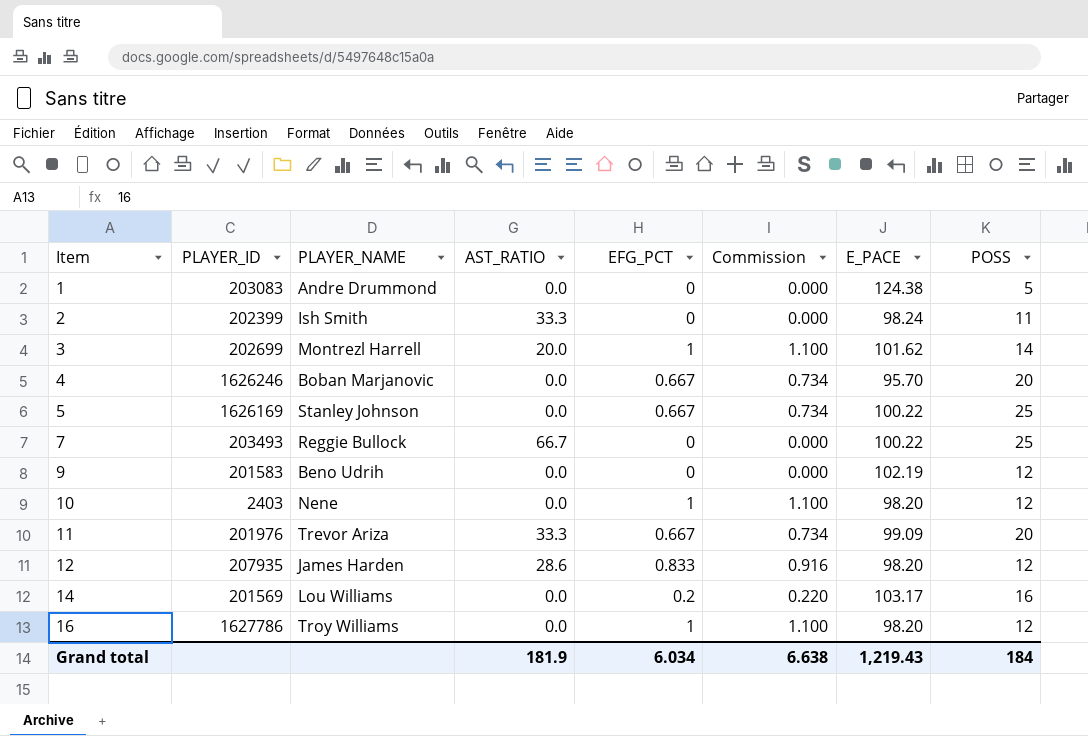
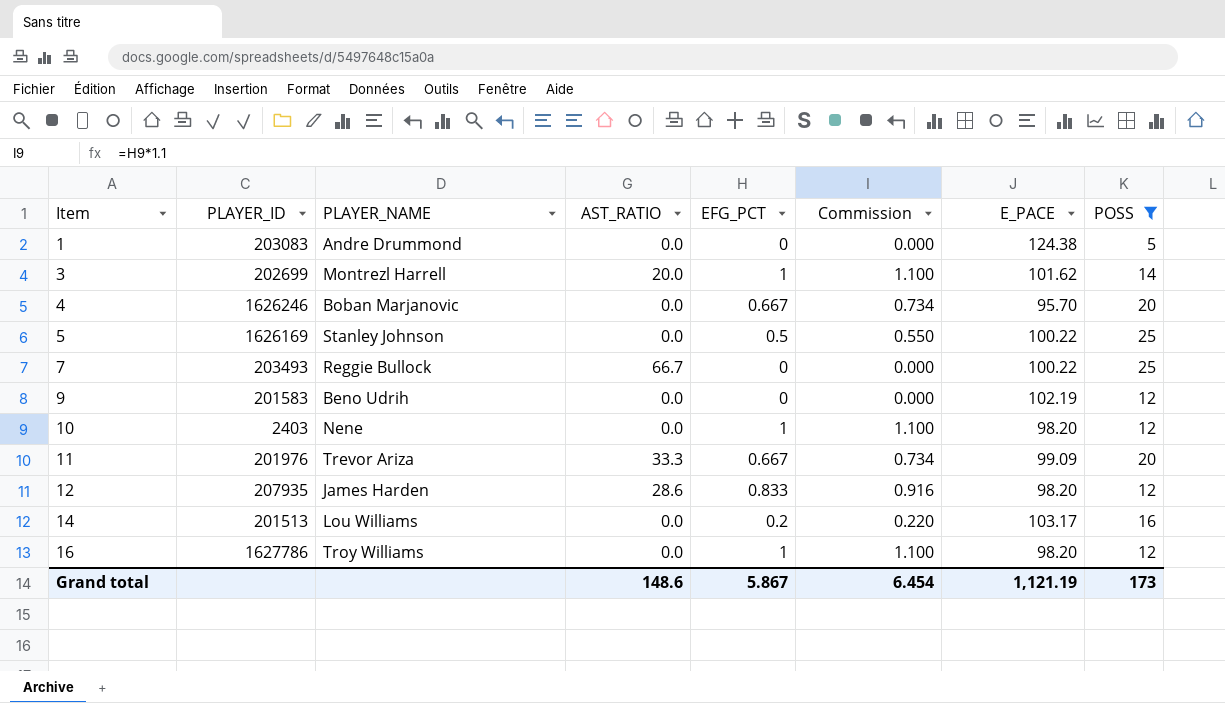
filter: none -> POSS != 11
5 | EFG_PCT: 0.667 -> 0.5
5 | Commission: 0.734 -> 0.550
14 | PLAYER_ID: 201569 -> 201513
Grand total | AST_RATIO: 181.9 -> 148.6
Grand total | EFG_PCT: 6.034 -> 5.867
Grand total | Commission: 6.638 -> 6.454
Grand total | E_PACE: 1,219.43 -> 1,121.19
Grand total | POSS: 184 -> 173

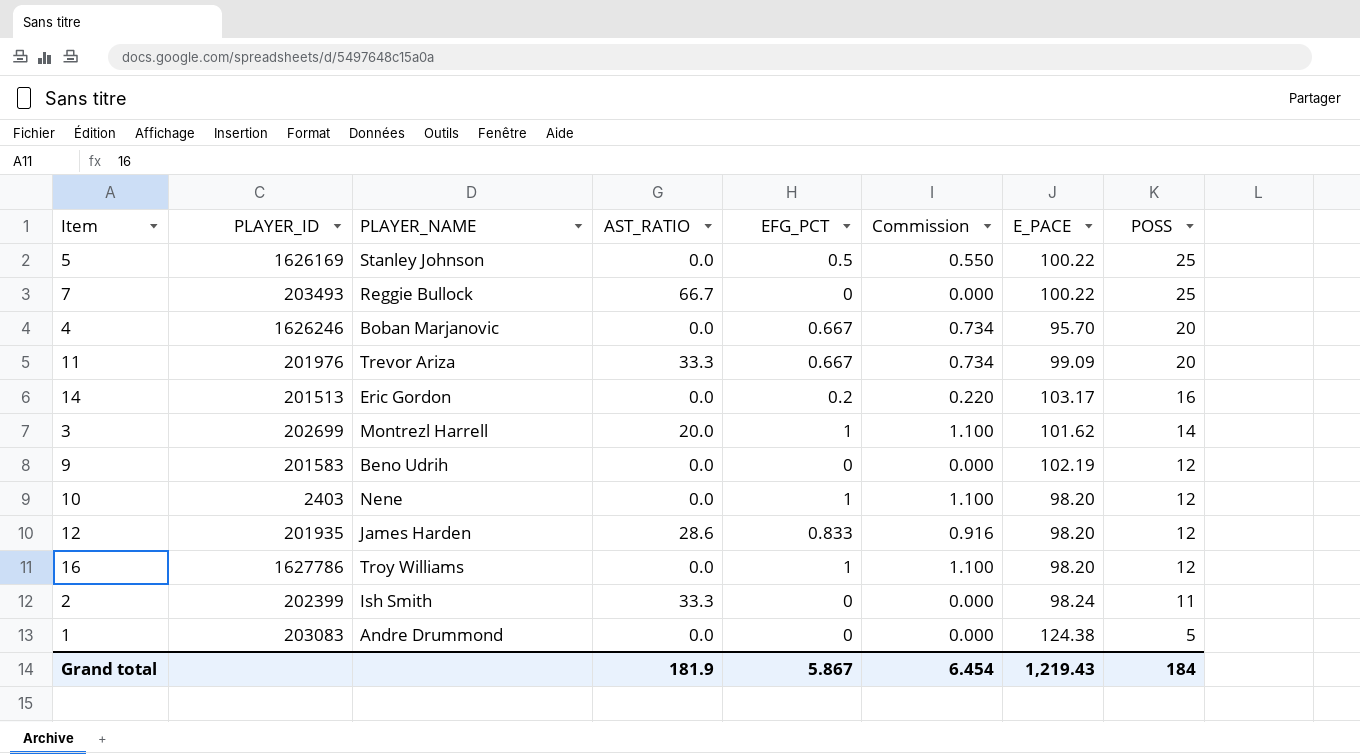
filter: POSS != 11 -> none
row order: Item ascending -> POSS descending
14 | PLAYER_NAME: Lou Williams -> Eric Gordon
12 | PLAYER_ID: 207935 -> 201935
Grand total | AST_RATIO: 148.6 -> 181.9
Grand total | E_PACE: 1,121.19 -> 1,219.43
Grand total | POSS: 173 -> 184

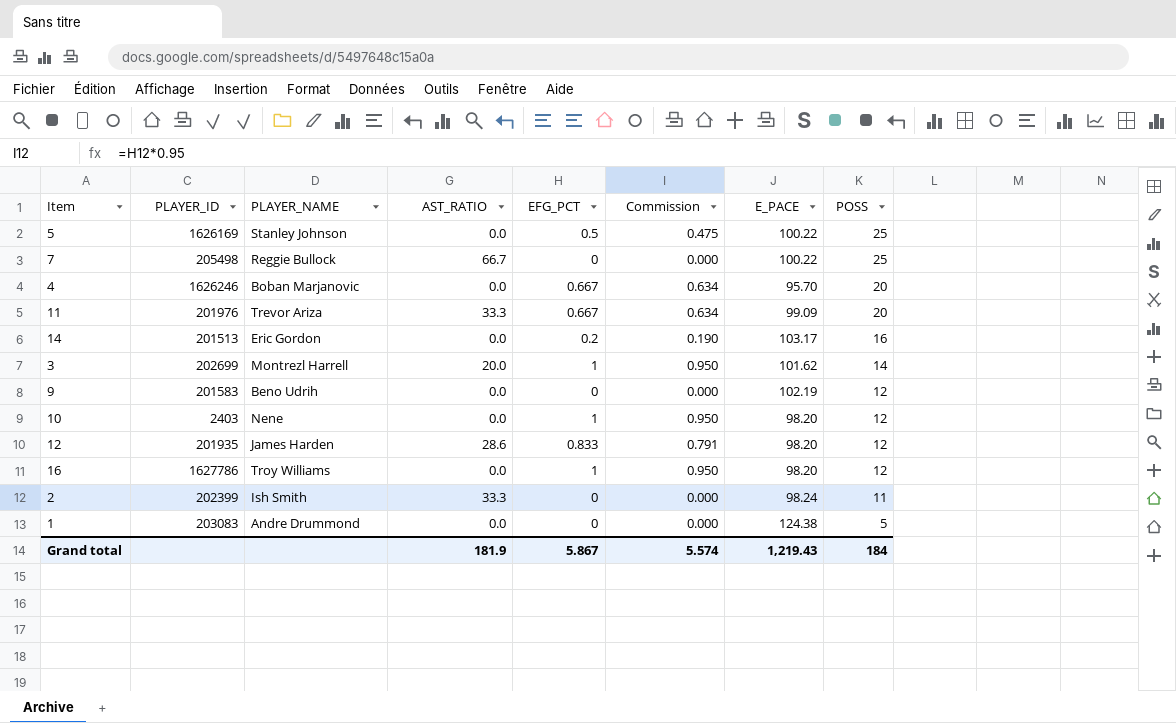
column Commission | formula: [EFG_PCT] * 1.1 -> [EFG_PCT] * 0.95
7 | PLAYER_ID: 203493 -> 205498
Grand total | Commission: 6.454 -> 5.574

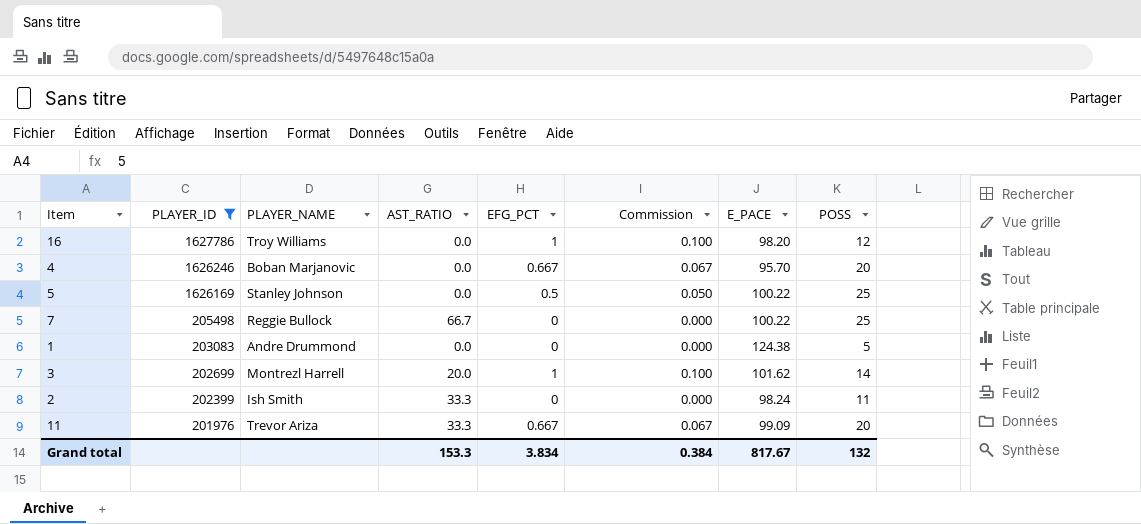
filter: none -> PLAYER_ID >= 201976
row order: POSS descending -> PLAYER_ID descending
column Commission | formula: [EFG_PCT] * 0.95 -> [EFG_PCT] * 0.1
Grand total | AST_RATIO: 181.9 -> 153.3
Grand total | EFG_PCT: 5.867 -> 3.834
Grand total | Commission: 5.574 -> 0.384
Grand total | E_PACE: 1,219.43 -> 817.67
Grand total | POSS: 184 -> 132

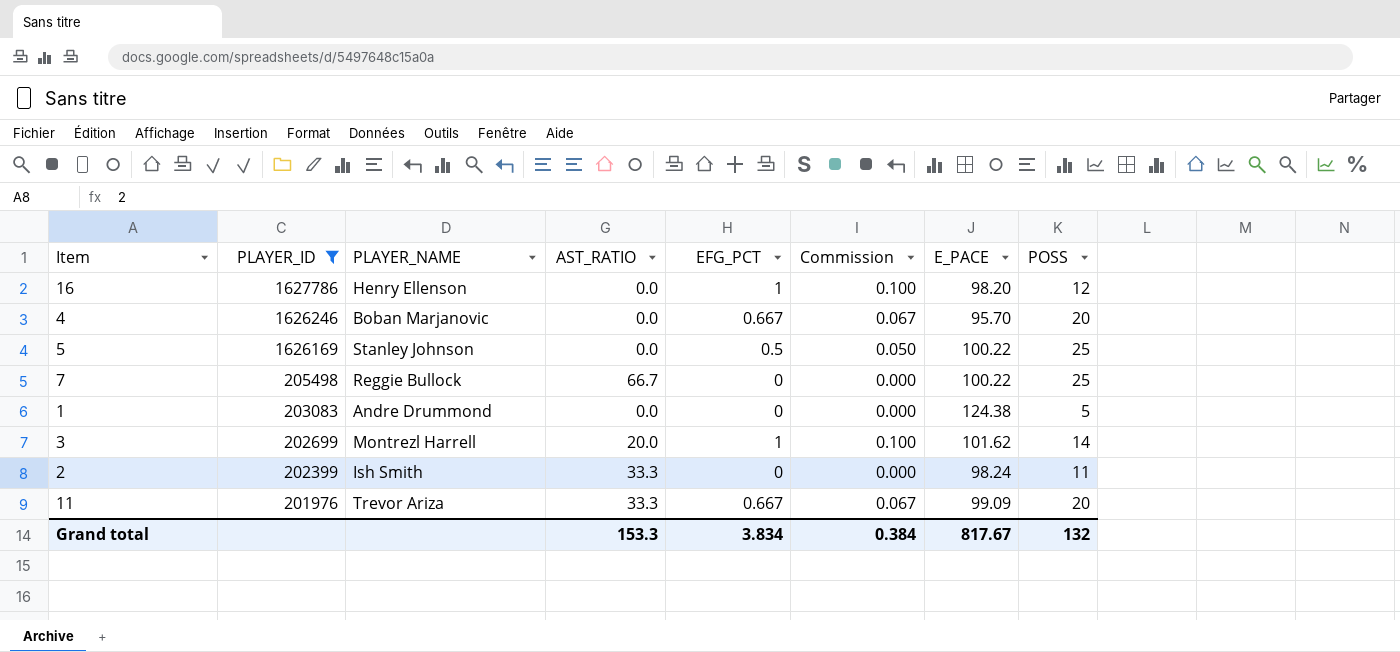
16 | PLAYER_NAME: Troy Williams -> Henry Ellenson

